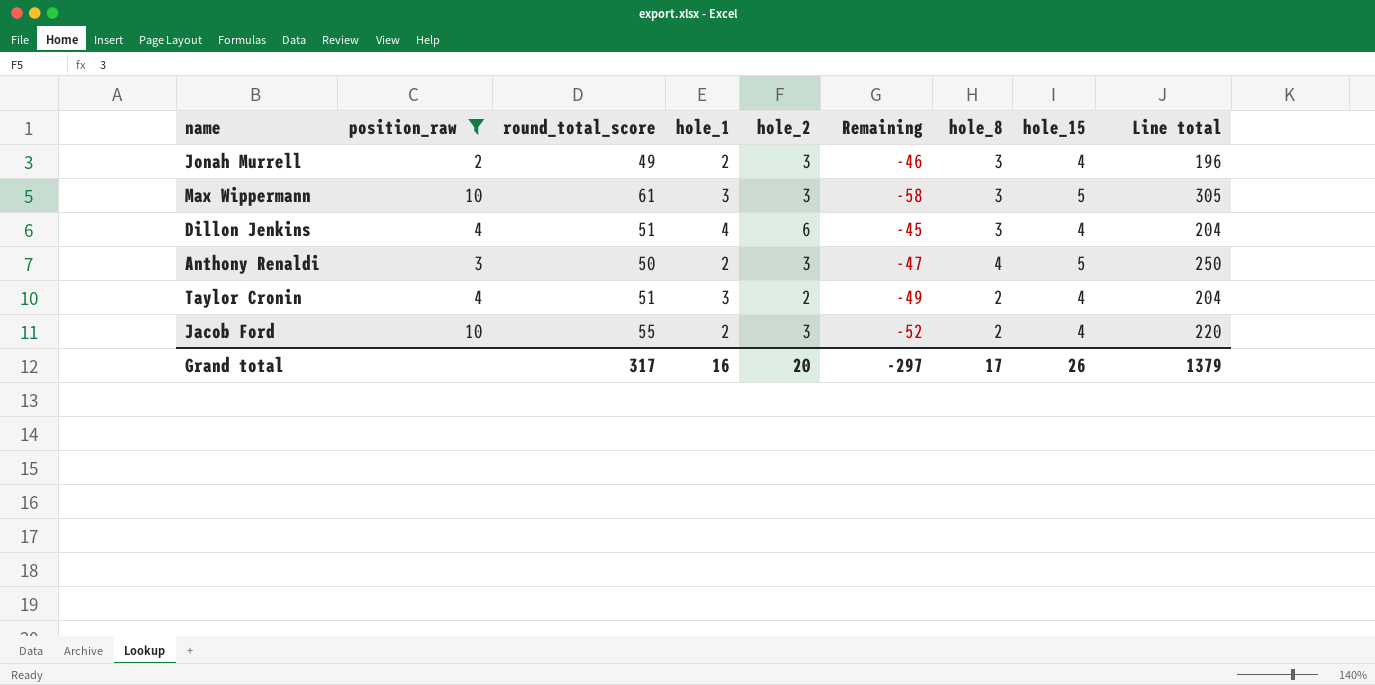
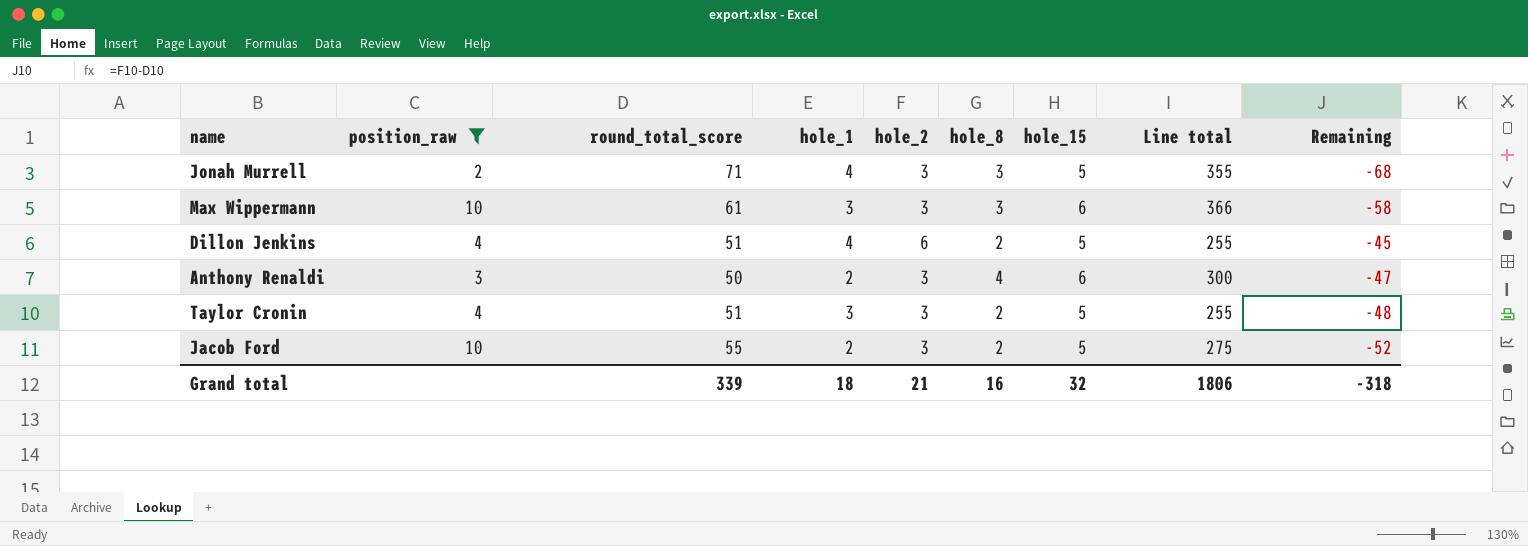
column Remaining | position: 6 -> 9
Jonah Murrell | round_total_score: 49 -> 71
Jonah Murrell | hole_1: 2 -> 4
Jonah Murrell | hole_15: 4 -> 5
Jonah Murrell | Line total: 196 -> 355
Jonah Murrell | Remaining: -46 -> -68
Max Wippermann | hole_15: 5 -> 6
Max Wippermann | Line total: 305 -> 366
Dillon Jenkins | hole_8: 3 -> 2
Dillon Jenkins | hole_15: 4 -> 5
Dillon Jenkins | Line total: 204 -> 255
Anthony Renaldi | hole_15: 5 -> 6
Anthony Renaldi | Line total: 250 -> 300
Taylor Cronin | hole_2: 2 -> 3
Taylor Cronin | hole_15: 4 -> 5
Taylor Cronin | Line total: 204 -> 255
Taylor Cronin | Remaining: -49 -> -48
Jacob Ford | hole_15: 4 -> 5
Jacob Ford | Line total: 220 -> 275
Grand total | round_total_score: 317 -> 339
Grand total | hole_1: 16 -> 18
Grand total | hole_2: 20 -> 21
Grand total | hole_8: 17 -> 16
Grand total | hole_15: 26 -> 32
Grand total | Line total: 1379 -> 1806
Grand total | Remaining: -297 -> -318

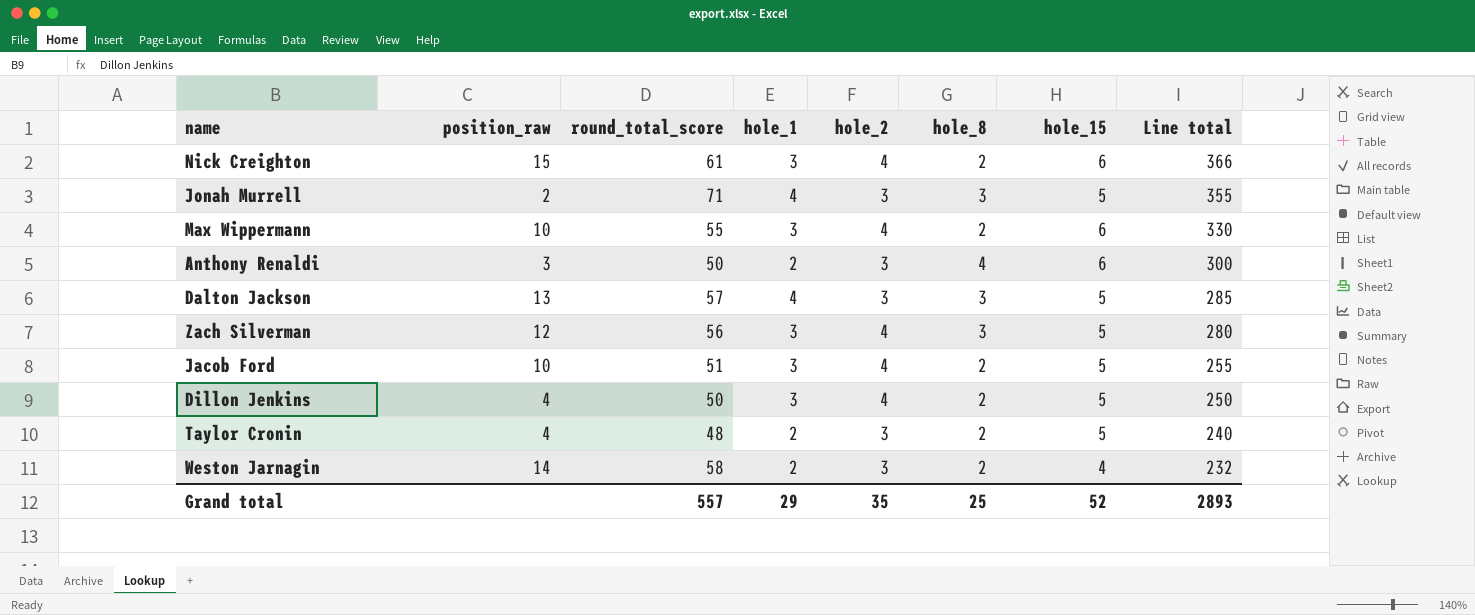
filter: position_raw <= 10 -> none
row order: none -> Line total descending
column Remaining | formula: [hole_2] - [round_total_score] -> none
Max Wippermann | round_total_score: 61 -> 55
Max Wippermann | hole_2: 3 -> 4
Max Wippermann | hole_8: 3 -> 2
Max Wippermann | Line total: 366 -> 330
Jacob Ford | round_total_score: 55 -> 51
Jacob Ford | hole_1: 2 -> 3
Jacob Ford | hole_2: 3 -> 4
Jacob Ford | Line total: 275 -> 255
Dillon Jenkins | round_total_score: 51 -> 50
Dillon Jenkins | hole_1: 4 -> 3
Dillon Jenkins | hole_2: 6 -> 4
Dillon Jenkins | Line total: 255 -> 250
Taylor Cronin | round_total_score: 51 -> 48
Taylor Cronin | hole_1: 3 -> 2
Taylor Cronin | Line total: 255 -> 240
Grand total | round_total_score: 339 -> 557
Grand total | hole_1: 18 -> 29
Grand total | hole_2: 21 -> 35
Grand total | hole_8: 16 -> 25
Grand total | hole_15: 32 -> 52
Grand total | Line total: 1806 -> 2893

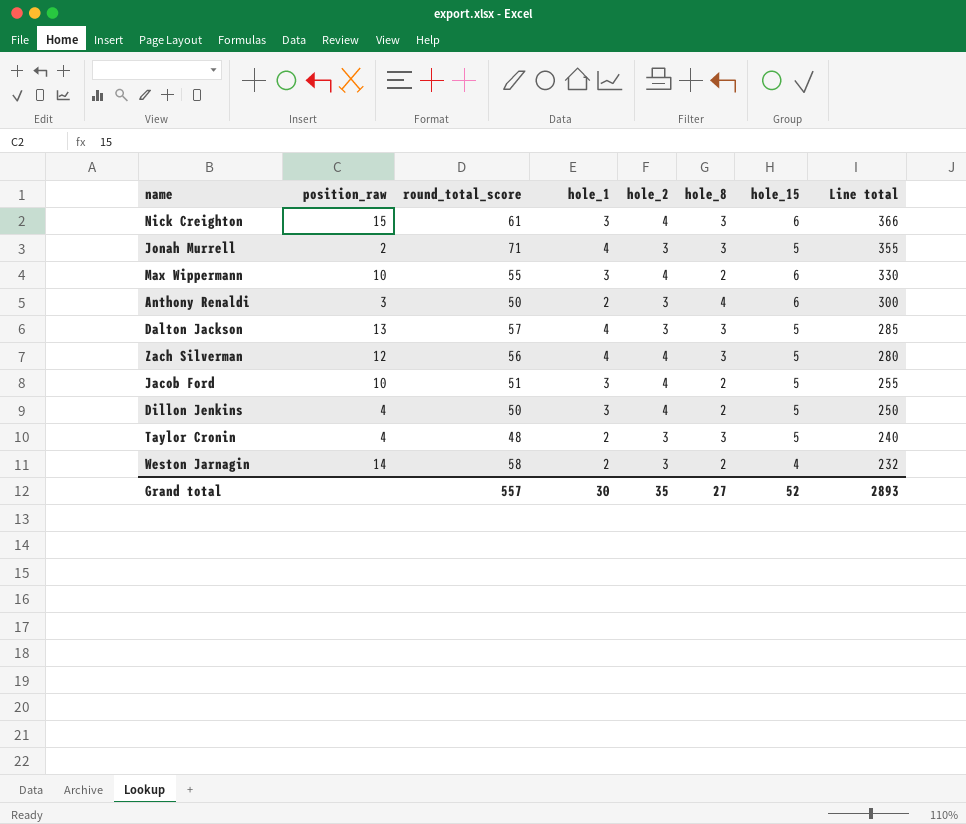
Nick Creighton | hole_8: 2 -> 3
Zach Silverman | hole_1: 3 -> 4
Taylor Cronin | hole_8: 2 -> 3
Grand total | hole_1: 29 -> 30
Grand total | hole_8: 25 -> 27

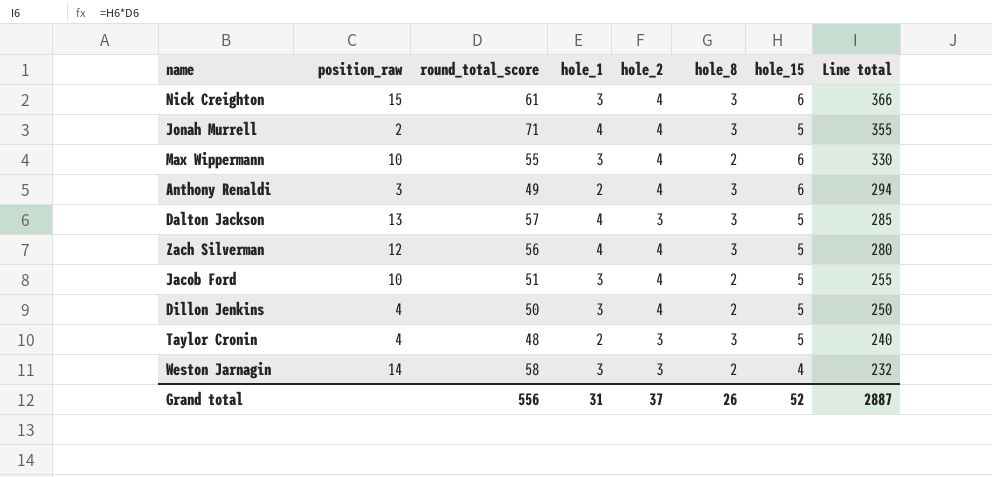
Jonah Murrell | hole_2: 3 -> 4
Anthony Renaldi | round_total_score: 50 -> 49
Anthony Renaldi | hole_2: 3 -> 4
Anthony Renaldi | hole_8: 4 -> 3
Anthony Renaldi | Line total: 300 -> 294
Weston Jarnagin | hole_1: 2 -> 3
Grand total | round_total_score: 557 -> 556
Grand total | hole_1: 30 -> 31
Grand total | hole_2: 35 -> 37
Grand total | hole_8: 27 -> 26
Grand total | Line total: 2893 -> 2887

